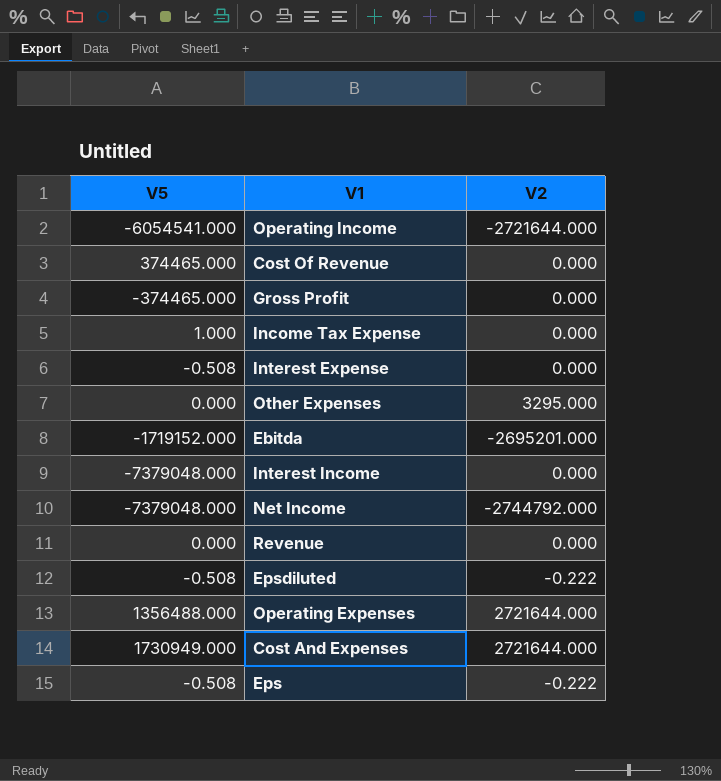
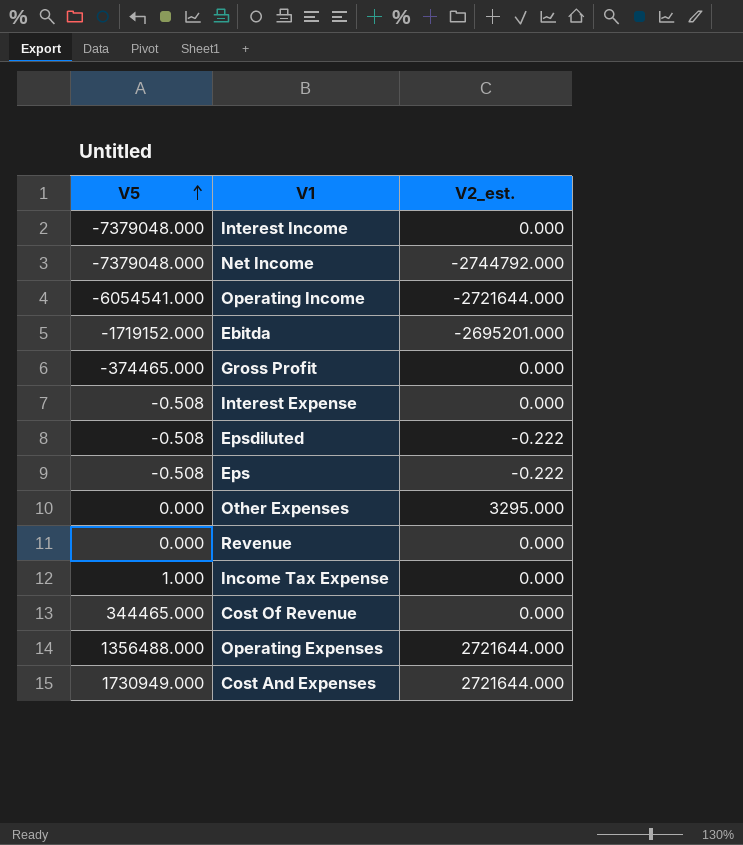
row order: none -> V5 ascending
column name: V2 -> V2_est.
Cost Of Revenue | V5: 374465.000 -> 344465.000

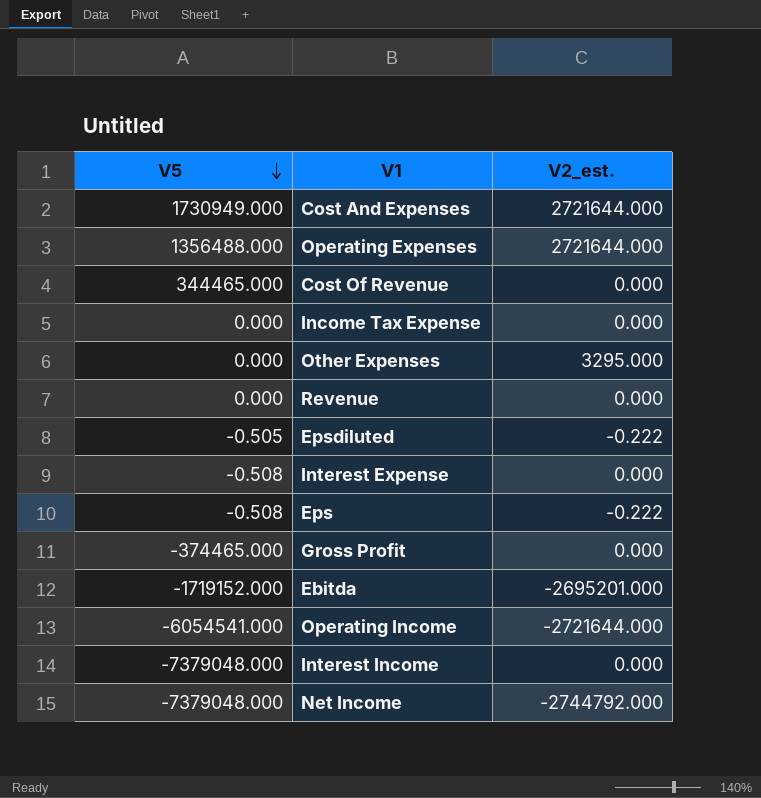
row order: V5 ascending -> V5 descending
Income Tax Expense | V5: 1.000 -> 0.000
Epsdiluted | V5: -0.508 -> -0.505

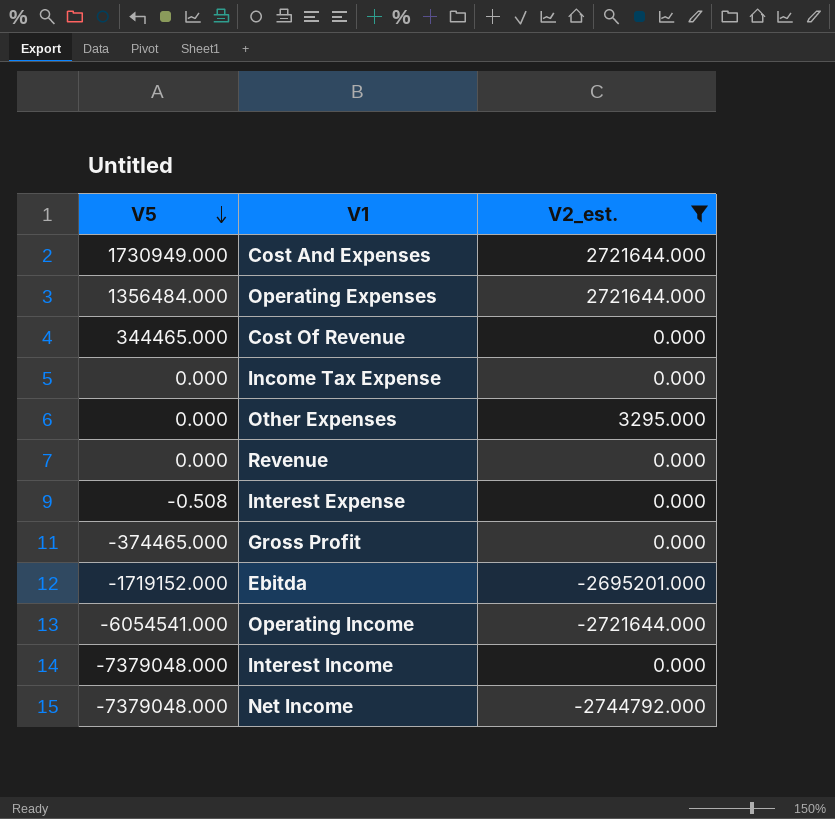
filter: none -> V2_est. != -0.222
Operating Expenses | V5: 1356488.000 -> 1356484.000

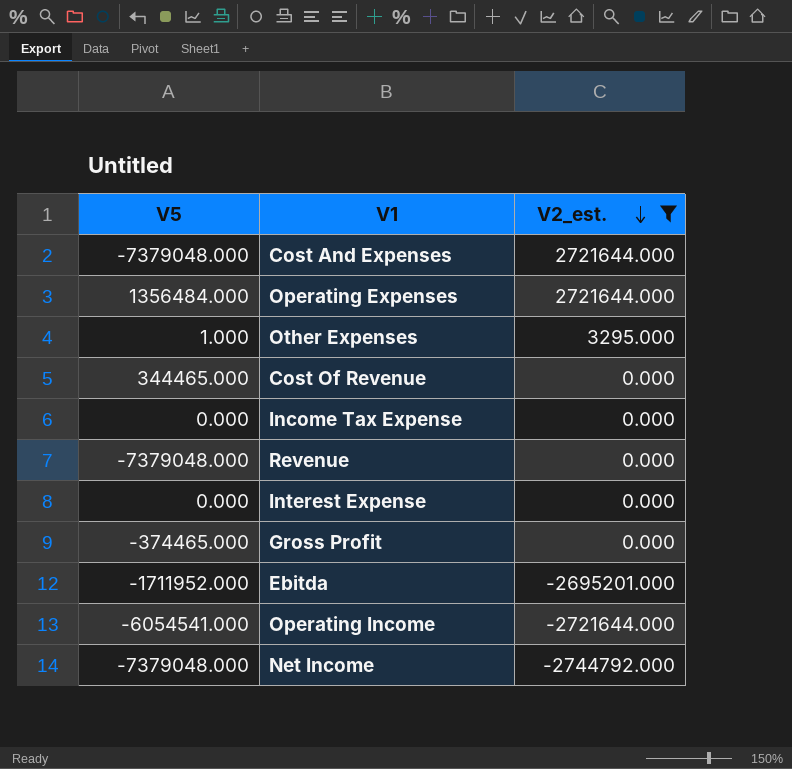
row order: V5 descending -> V2_est. descending
row Interest Income: -7379048.000 | 0.000 -> none
Cost And Expenses | V5: 1730949.000 -> -7379048.000
Other Expenses | V5: 0.000 -> 1.000
Revenue | V5: 0.000 -> -7379048.000
Interest Expense | V5: -0.508 -> 0.000
Ebitda | V5: -1719152.000 -> -1711952.000

